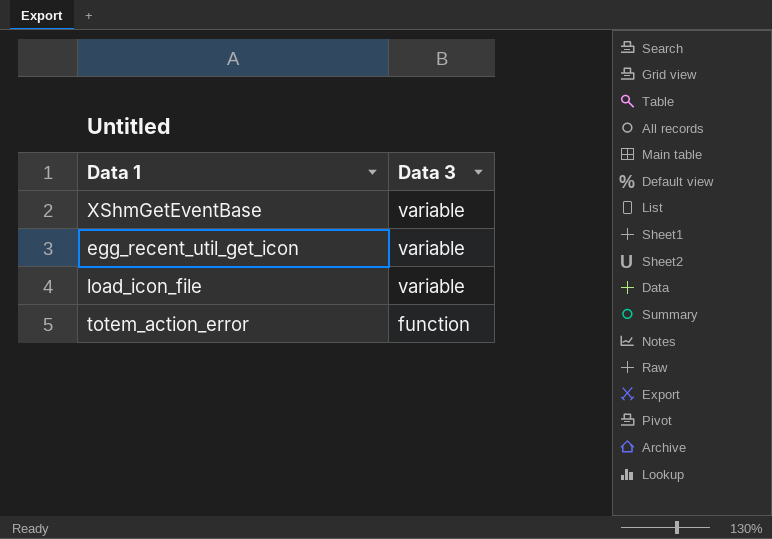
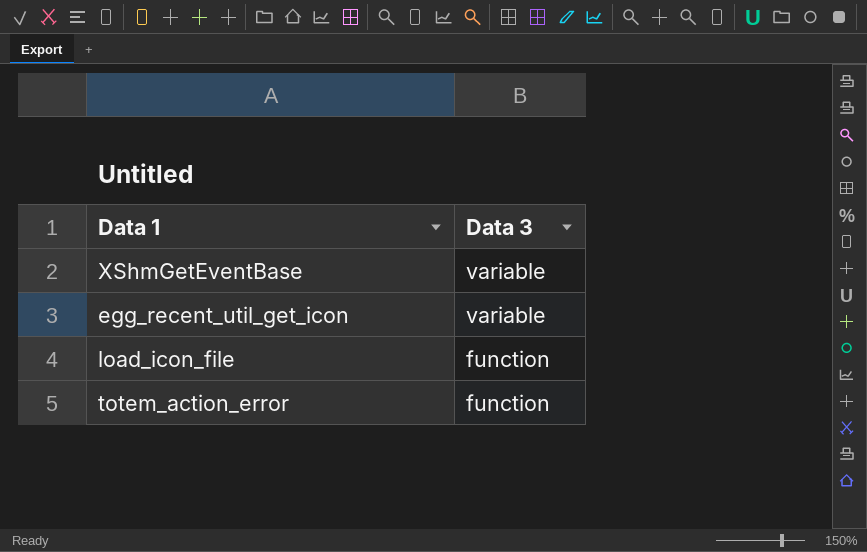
load_icon_file | Data 3: variable -> function

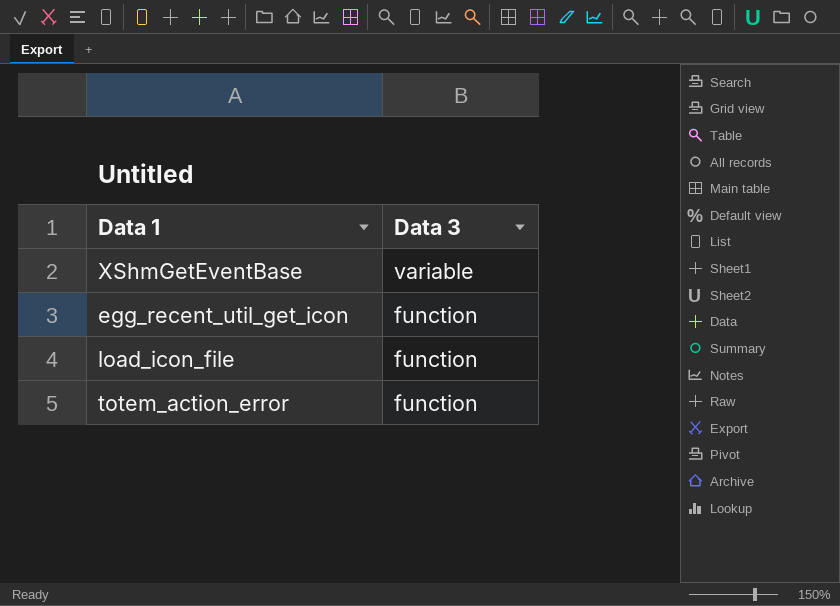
egg_recent_util_get_icon | Data 3: variable -> function

